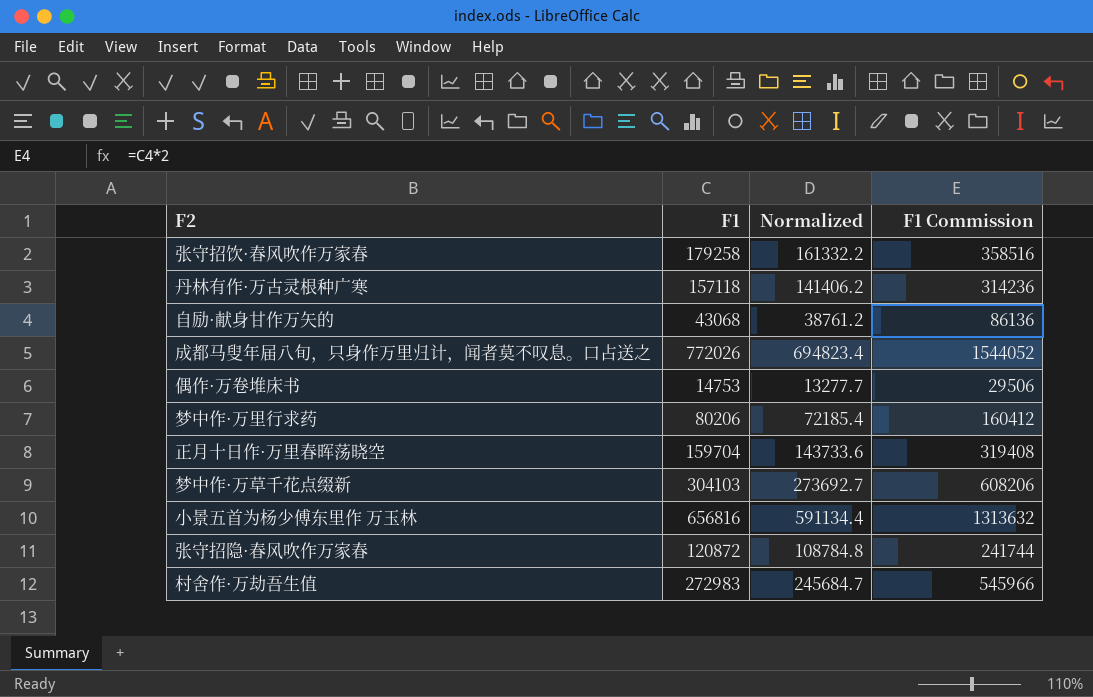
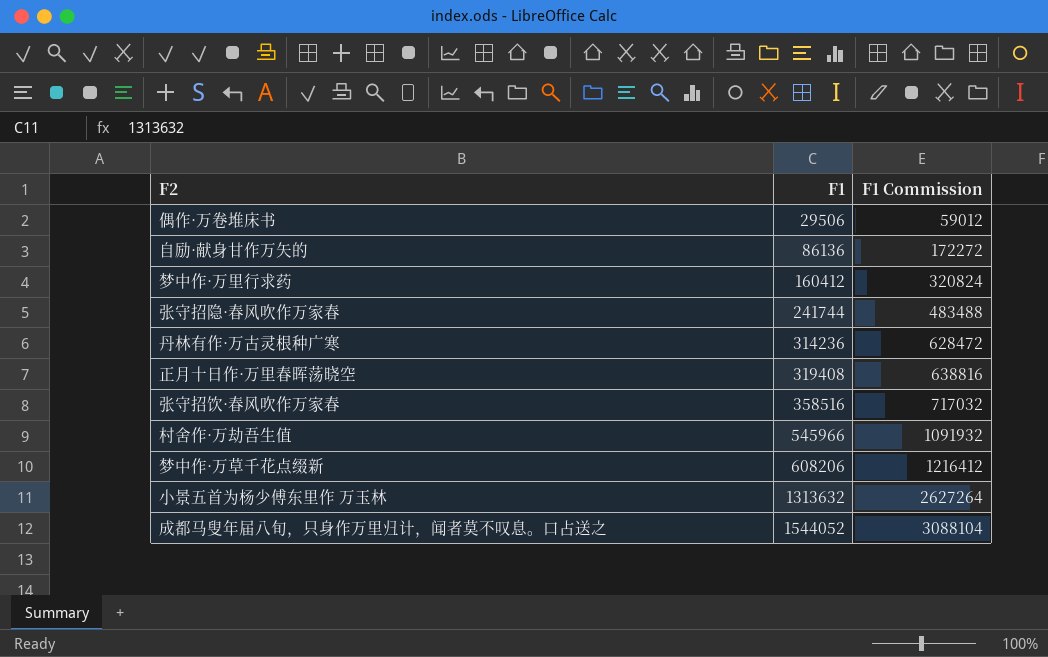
row order: none -> F1 ascending
column Normalized | formula: [F1] * 0.9 -> none
偶作·万卷堆床书 | F1: 14753 -> 29506
偶作·万卷堆床书 | F1 Commission: 29506 -> 59012
自励·献身甘作万矢的 | F1: 43068 -> 86136
自励·献身甘作万矢的 | F1 Commission: 86136 -> 172272
梦中作·万里行求药 | F1: 80206 -> 160412
梦中作·万里行求药 | F1 Commission: 160412 -> 320824
张守招隐·春风吹作万家春 | F1: 120872 -> 241744
张守招隐·春风吹作万家春 | F1 Commission: 241744 -> 483488
丹林有作·万古灵根种广寒 | F1: 157118 -> 314236
丹林有作·万古灵根种广寒 | F1 Commission: 314236 -> 628472
正月十日作·万里春晖荡晓空 | F1: 159704 -> 319408
正月十日作·万里春晖荡晓空 | F1 Commission: 319408 -> 638816
张守招饮·春风吹作万家春 | F1: 179258 -> 358516
张守招饮·春风吹作万家春 | F1 Commission: 358516 -> 717032
村舍作·万劫吾生值 | F1: 272983 -> 545966
村舍作·万劫吾生值 | F1 Commission: 545966 -> 1091932
梦中作·万草千花点缀新 | F1: 304103 -> 608206
梦中作·万草千花点缀新 | F1 Commission: 608206 -> 1216412
小景五首为杨少傅东里作 万玉林 | F1: 656816 -> 1313632
小景五首为杨少傅东里作 万玉林 | F1 Commission: 1313632 -> 2627264
成都马叟年届八旬，只身作万里归计，闻者莫不叹息。口占送之 | F1: 772026 -> 1544052
成都马叟年届八旬，只身作万里归计，闻者莫不叹息。口占送之 | F1 Commission: 1544052 -> 3088104

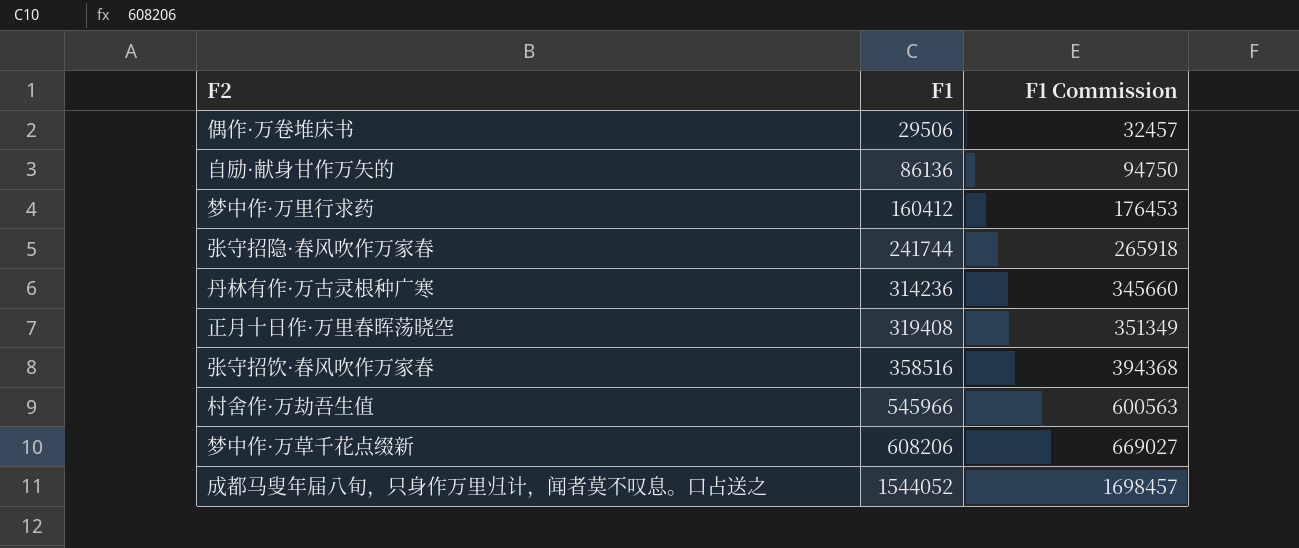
column F1 Commission | formula: [F1] * 2 -> [F1] * 1.1
row 小景五首为杨少傅东里作 万玉林: 1313632 | 2627264 -> none

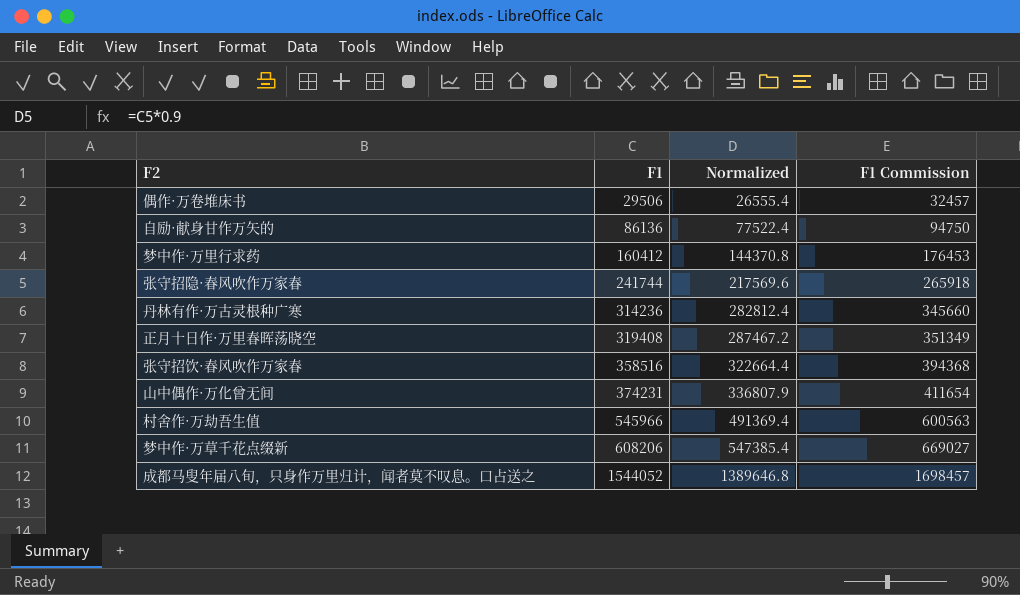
column Normalized | formula: none -> [F1] * 0.9
row 山中偶作·万化曾无间: none -> 374231 | 336807.9 | 411654

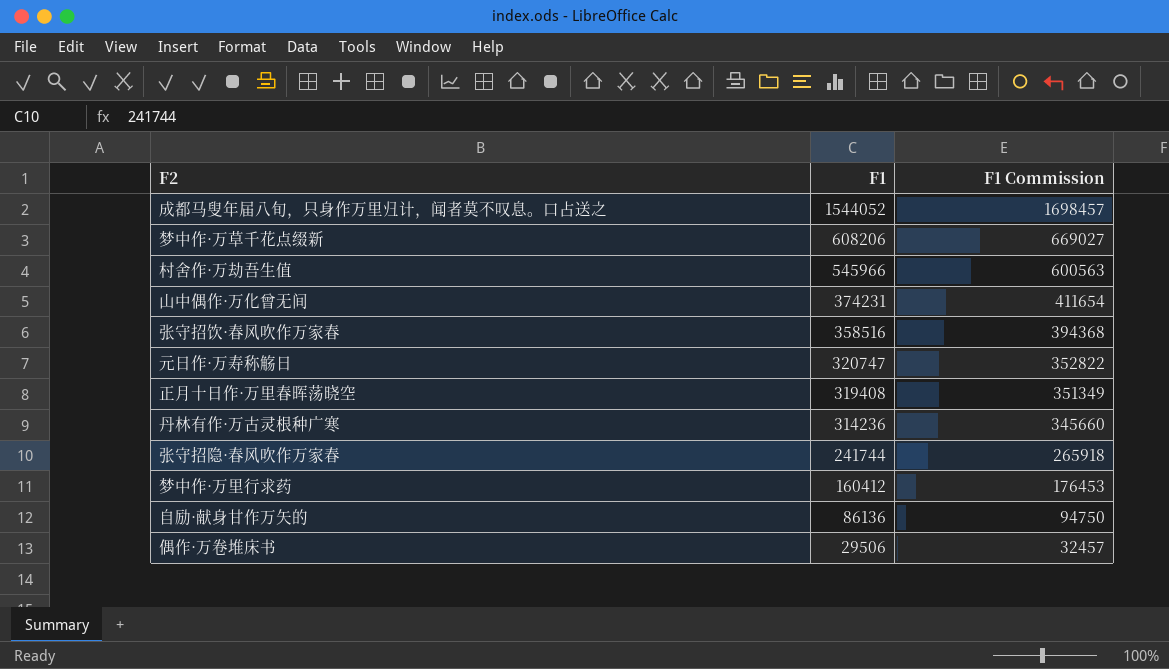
row order: F1 ascending -> F1 descending
column Normalized | formula: [F1] * 0.9 -> none
row 元日作·万寿称觞日: none -> 320747 | 352822

